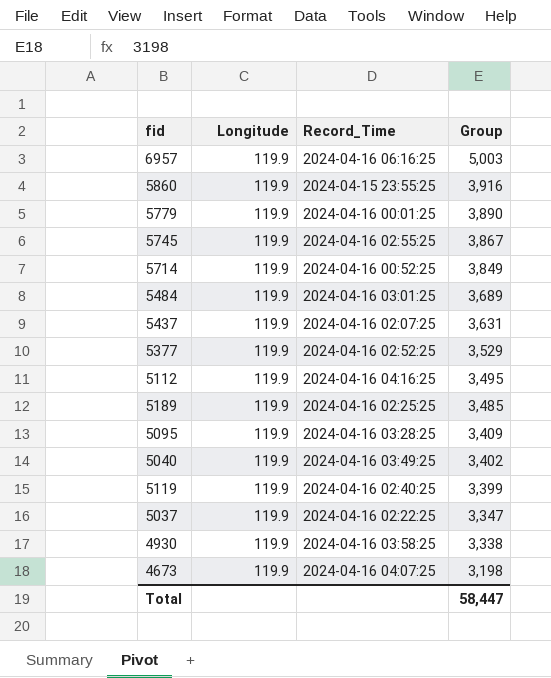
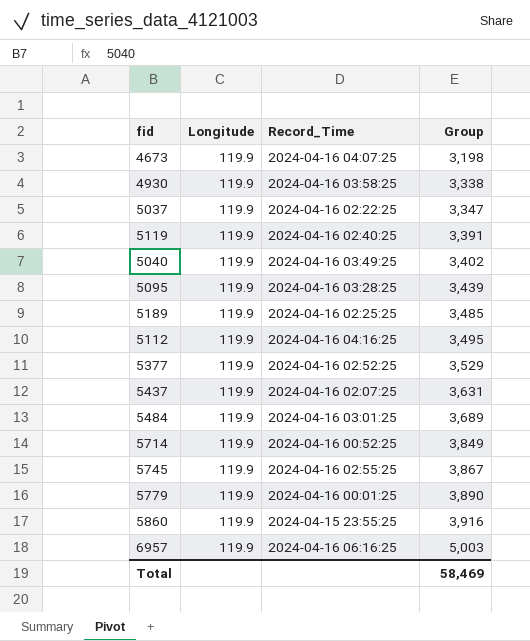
row order: Group descending -> Group ascending
5119 | Group: 3,399 -> 3,391
5095 | Group: 3,409 -> 3,439
Total | Group: 58,447 -> 58,469

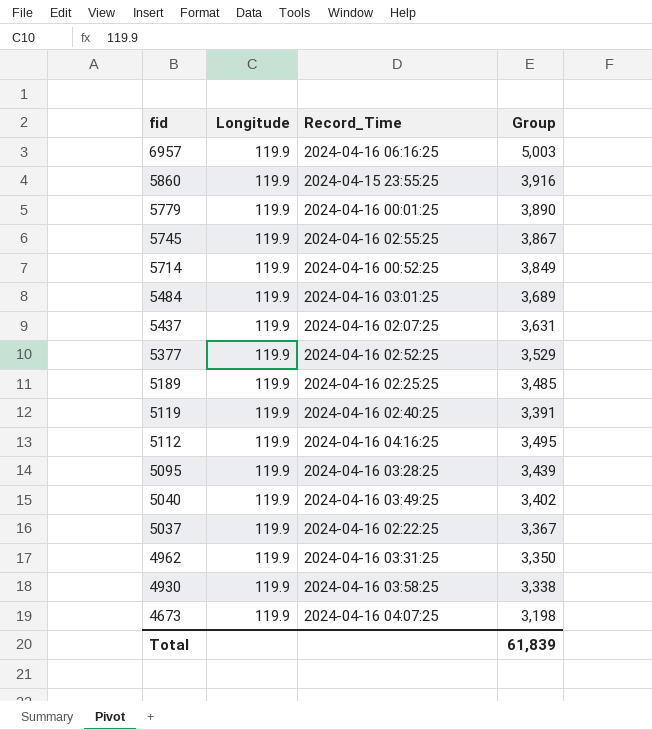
row order: Group ascending -> fid descending
5037 | Group: 3,347 -> 3,367
row 4962: none -> 119.9 | 2024-04-16 03:31:25 | 3,350
Total | Group: 58,469 -> 61,839

